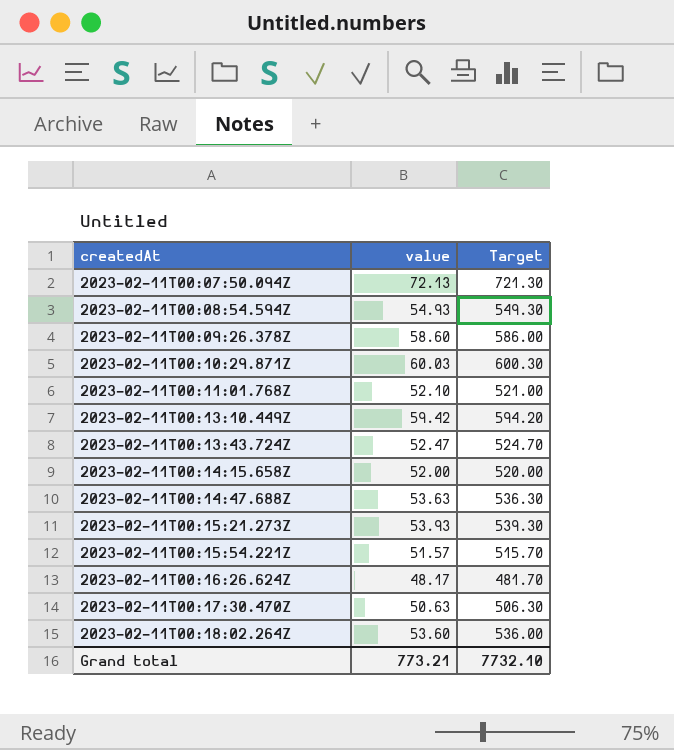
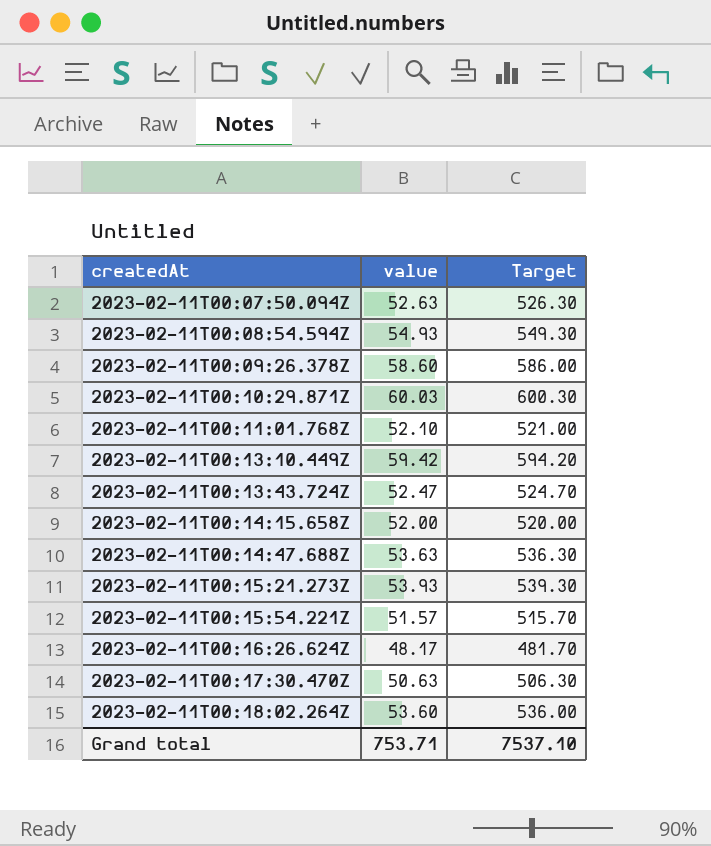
2023-02-11T00:07:50.094Z | value: 72.13 -> 52.63
2023-02-11T00:07:50.094Z | Target: 721.30 -> 526.30
Grand total | value: 773.21 -> 753.71
Grand total | Target: 7732.10 -> 7537.10

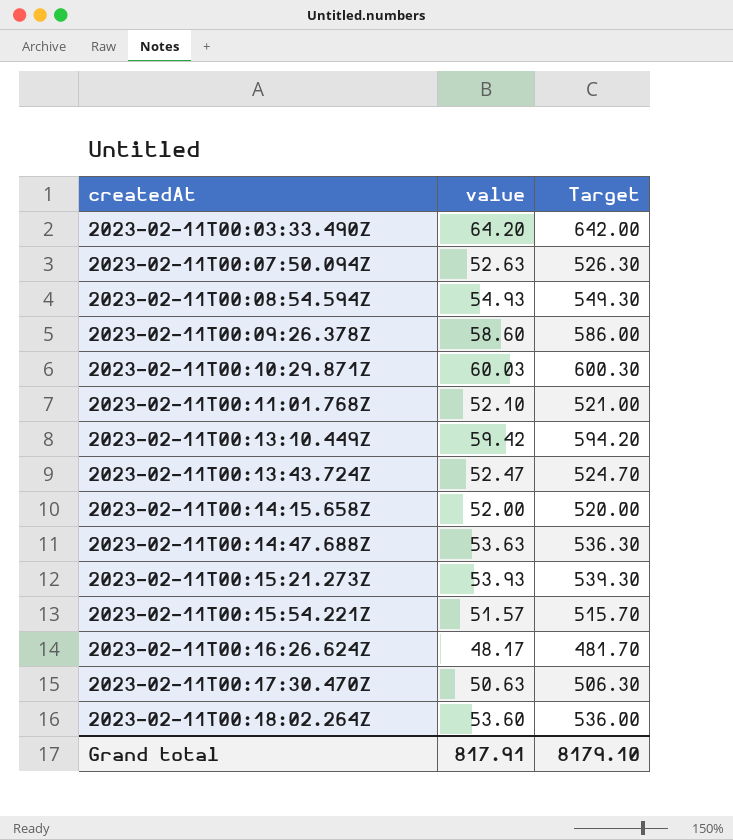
row 2023-02-11T00:03:33.490Z: none -> 64.20 | 642.00
Grand total | value: 753.71 -> 817.91
Grand total | Target: 7537.10 -> 8179.10

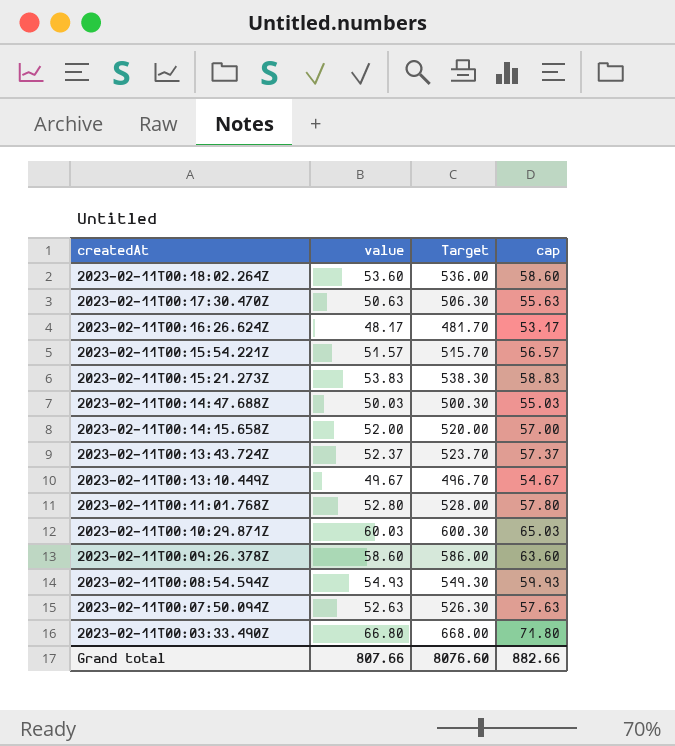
row order: createdAt ascending -> createdAt descending
column cap | formula: none -> [value] + 5
2023-02-11T00:15:21.273Z | value: 53.93 -> 53.83
2023-02-11T00:15:21.273Z | Target: 539.30 -> 538.30
2023-02-11T00:14:47.688Z | value: 53.63 -> 50.03
2023-02-11T00:14:47.688Z | Target: 536.30 -> 500.30
2023-02-11T00:13:43.724Z | value: 52.47 -> 52.37
2023-02-11T00:13:43.724Z | Target: 524.70 -> 523.70
2023-02-11T00:13:10.449Z | value: 59.42 -> 49.67
2023-02-11T00:13:10.449Z | Target: 594.20 -> 496.70
2023-02-11T00:11:01.768Z | value: 52.10 -> 52.80
2023-02-11T00:11:01.768Z | Target: 521.00 -> 528.00
2023-02-11T00:03:33.490Z | value: 64.20 -> 66.80
2023-02-11T00:03:33.490Z | Target: 642.00 -> 668.00
Grand total | value: 817.91 -> 807.66
Grand total | Target: 8179.10 -> 8076.60

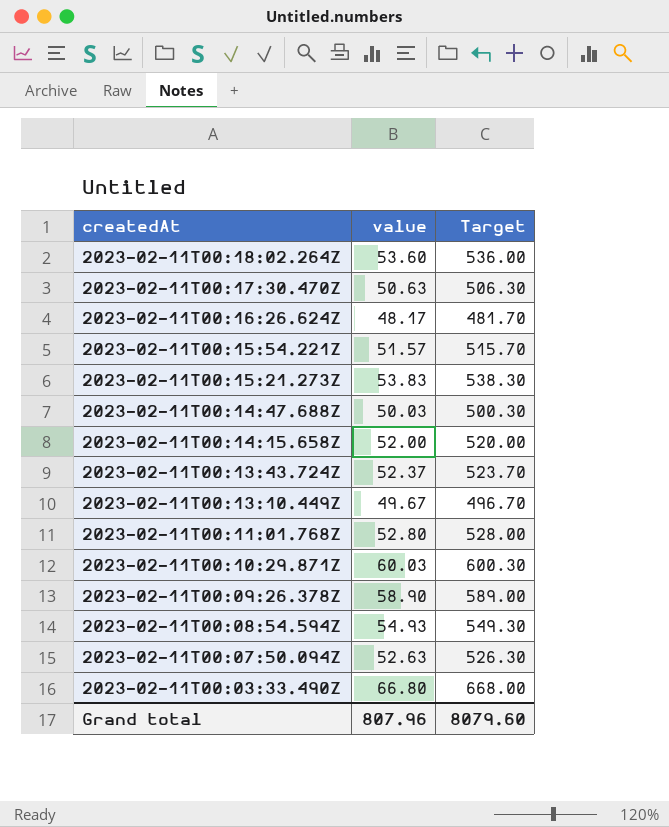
column cap | formula: [value] + 5 -> none
2023-02-11T00:09:26.378Z | value: 58.60 -> 58.90
2023-02-11T00:09:26.378Z | Target: 586.00 -> 589.00
Grand total | value: 807.66 -> 807.96
Grand total | Target: 8076.60 -> 8079.60

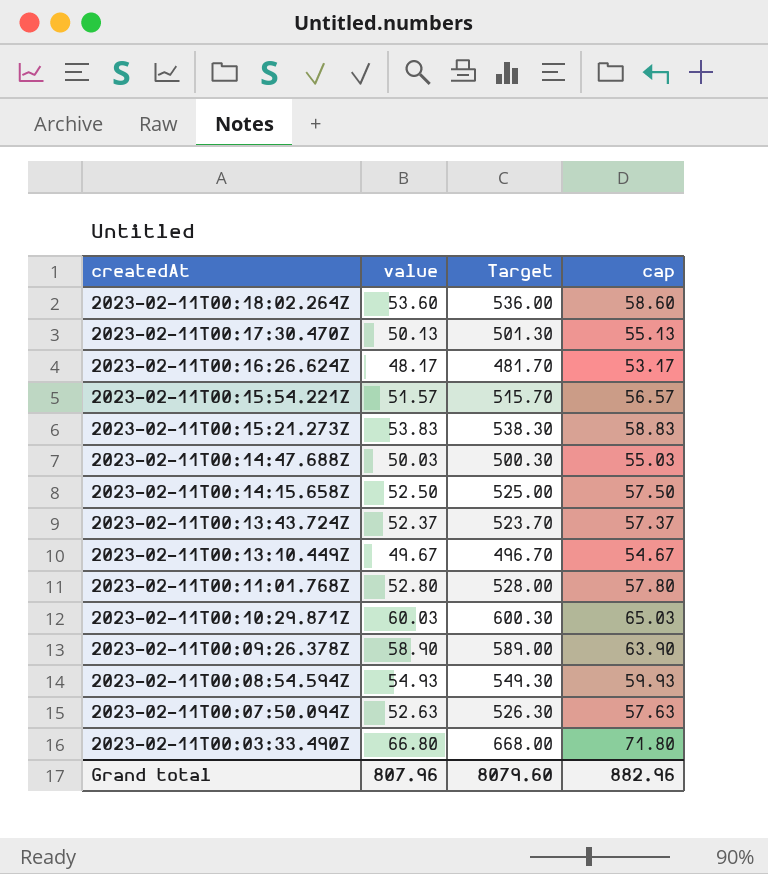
column cap | formula: none -> [value] + 5
2023-02-11T00:17:30.470Z | value: 50.63 -> 50.13
2023-02-11T00:17:30.470Z | Target: 506.30 -> 501.30
2023-02-11T00:14:15.658Z | value: 52.00 -> 52.50
2023-02-11T00:14:15.658Z | Target: 520.00 -> 525.00

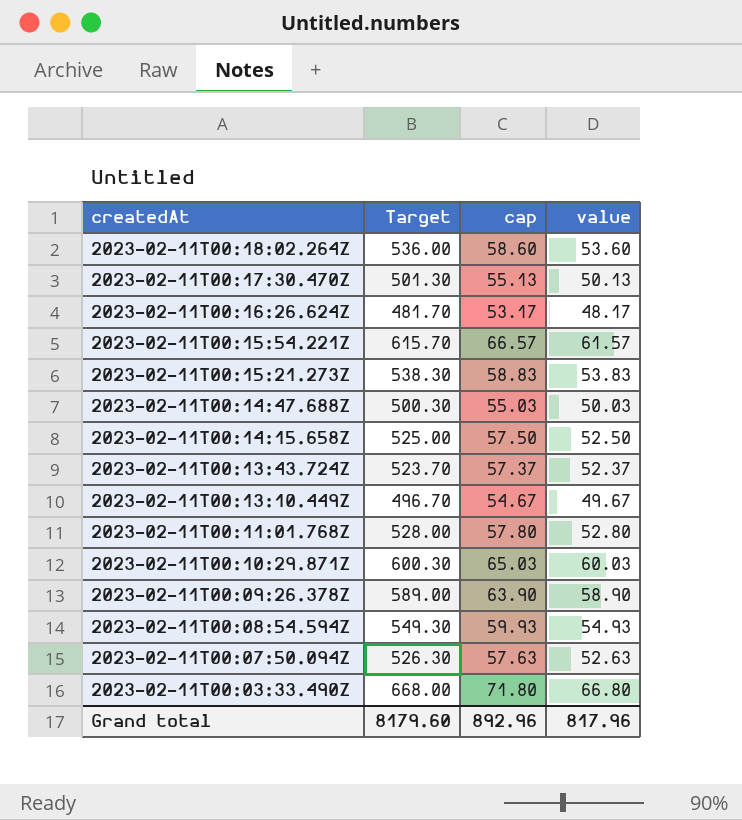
column value | position: 2 -> 4
2023-02-11T00:15:54.221Z | Target: 515.70 -> 615.70
2023-02-11T00:15:54.221Z | cap: 56.57 -> 66.57
2023-02-11T00:15:54.221Z | value: 51.57 -> 61.57
Grand total | Target: 8079.60 -> 8179.60
Grand total | cap: 882.96 -> 892.96
Grand total | value: 807.96 -> 817.96

